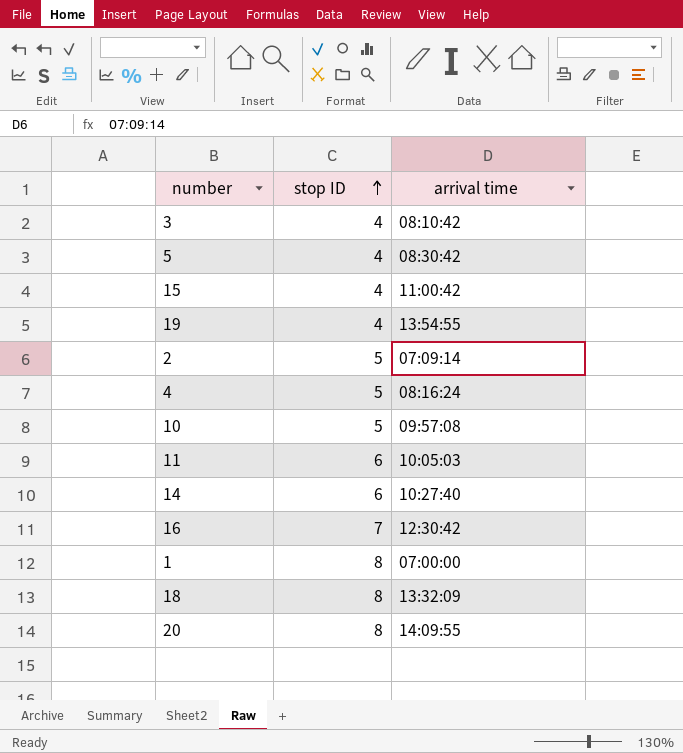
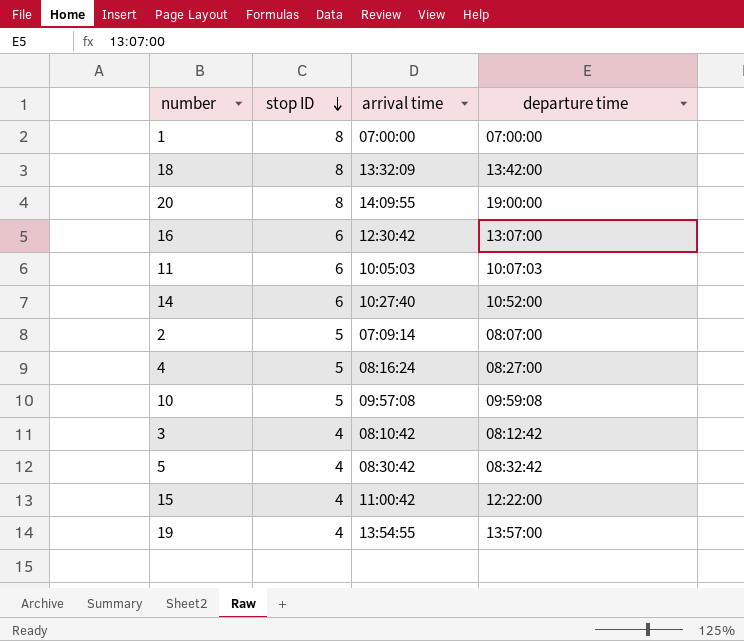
row order: stop ID ascending -> stop ID descending
column departure time | position: none -> 4
16 | stop ID: 7 -> 6

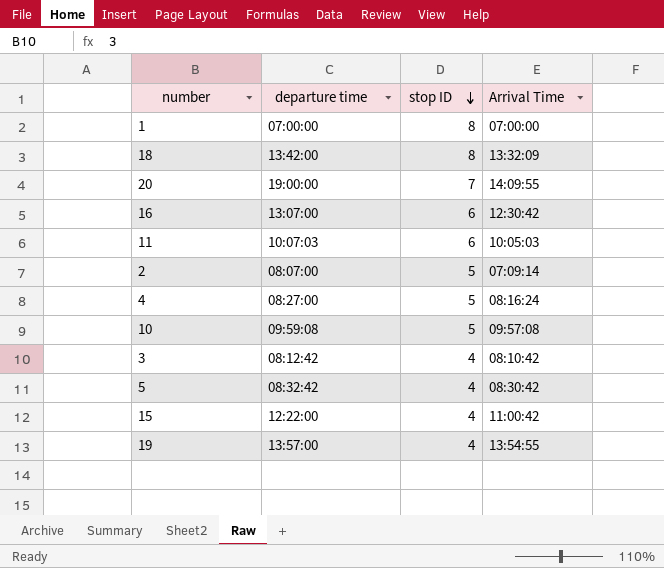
column departure time | position: 4 -> 2
column name: arrival time -> Arrival Time
row 14: 6 | 10:27:40 | 10:52:00 -> none
20 | stop ID: 8 -> 7

